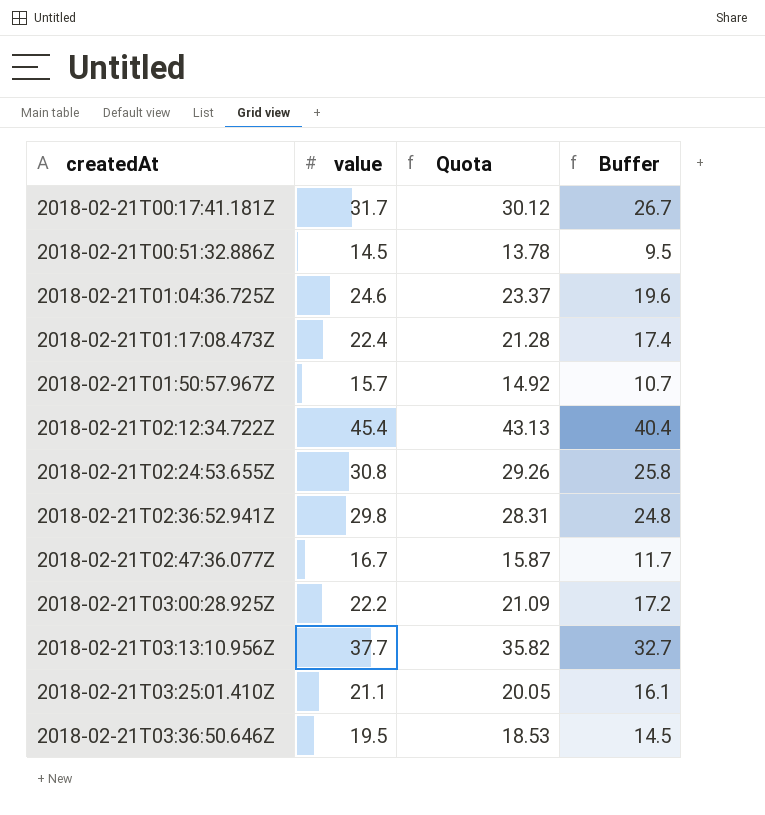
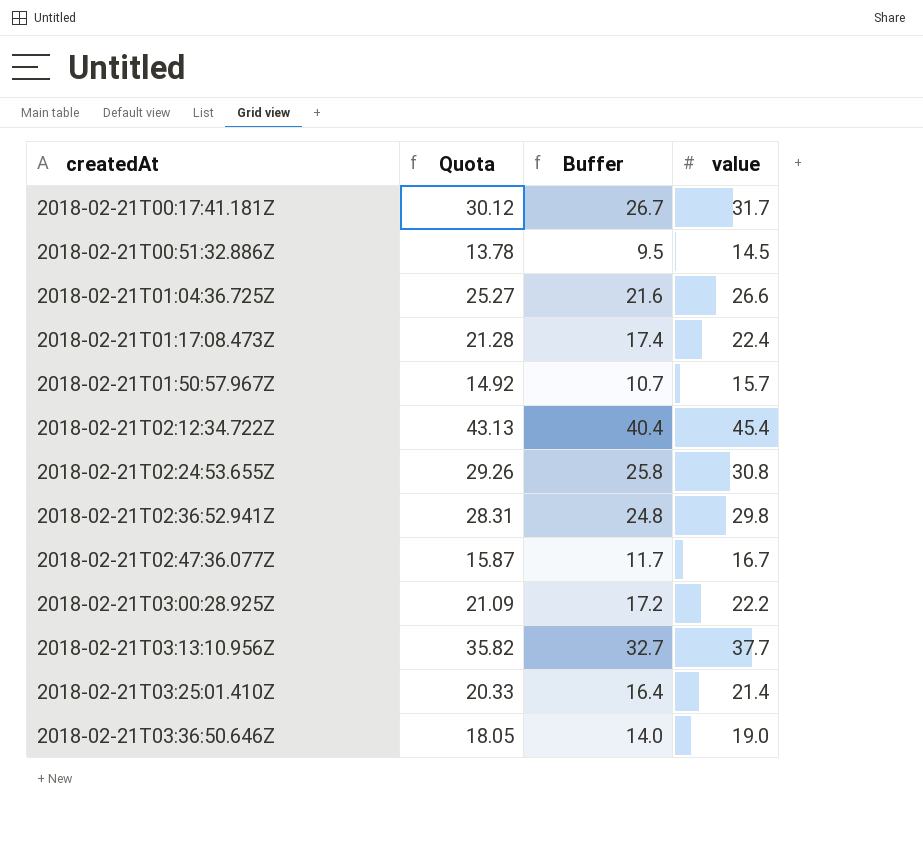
column value | position: 2 -> 4
2018-02-21T01:04:36.725Z | Quota: 23.37 -> 25.27
2018-02-21T01:04:36.725Z | Buffer: 19.6 -> 21.6
2018-02-21T01:04:36.725Z | value: 24.6 -> 26.6
2018-02-21T03:25:01.410Z | Quota: 20.05 -> 20.33
2018-02-21T03:25:01.410Z | Buffer: 16.1 -> 16.4
2018-02-21T03:25:01.410Z | value: 21.1 -> 21.4
2018-02-21T03:36:50.646Z | Quota: 18.53 -> 18.05
2018-02-21T03:36:50.646Z | Buffer: 14.5 -> 14.0
2018-02-21T03:36:50.646Z | value: 19.5 -> 19.0

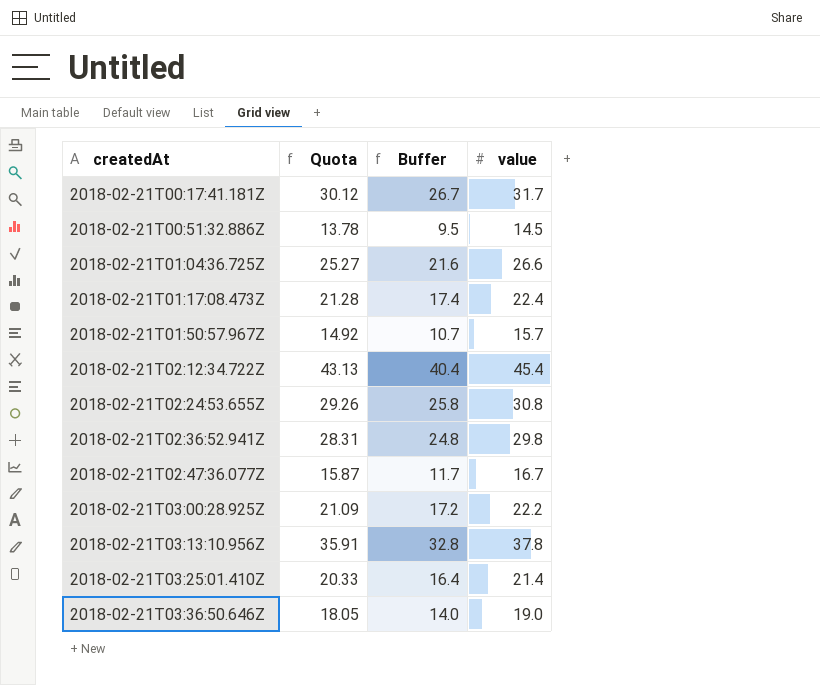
2018-02-21T03:13:10.956Z | Quota: 35.82 -> 35.91
2018-02-21T03:13:10.956Z | Buffer: 32.7 -> 32.8
2018-02-21T03:13:10.956Z | value: 37.7 -> 37.8

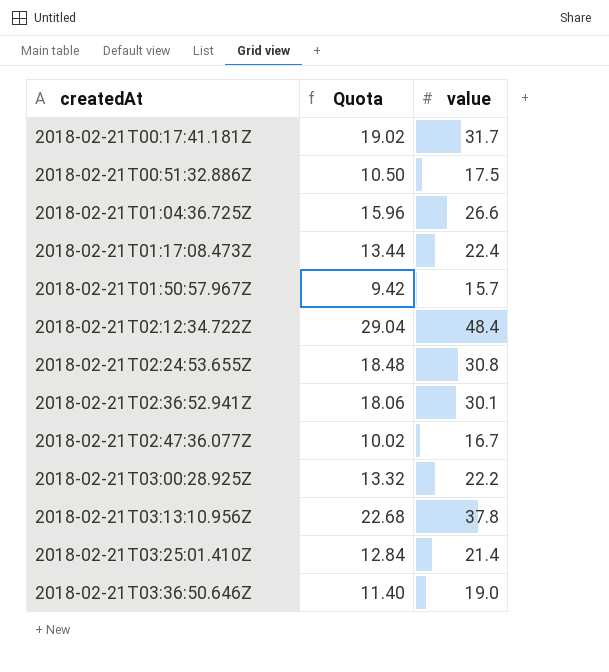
column Buffer | formula: [value] - 5 -> none
column Quota | formula: [value] * 0.95 -> [value] * 0.6
2018-02-21T00:51:32.886Z | value: 14.5 -> 17.5
2018-02-21T02:12:34.722Z | value: 45.4 -> 48.4
2018-02-21T02:36:52.941Z | value: 29.8 -> 30.1

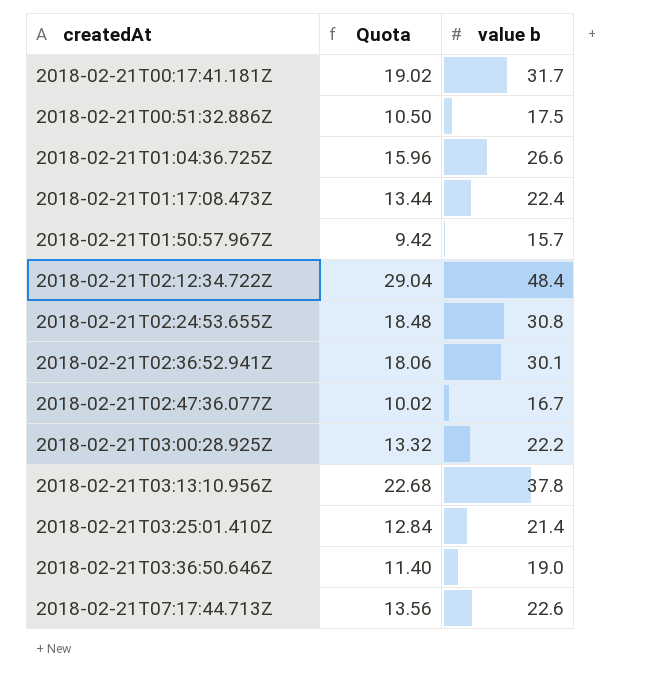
column name: value -> value b
row 2018-02-21T07:17:44.713Z: none -> 13.56 | 22.6

